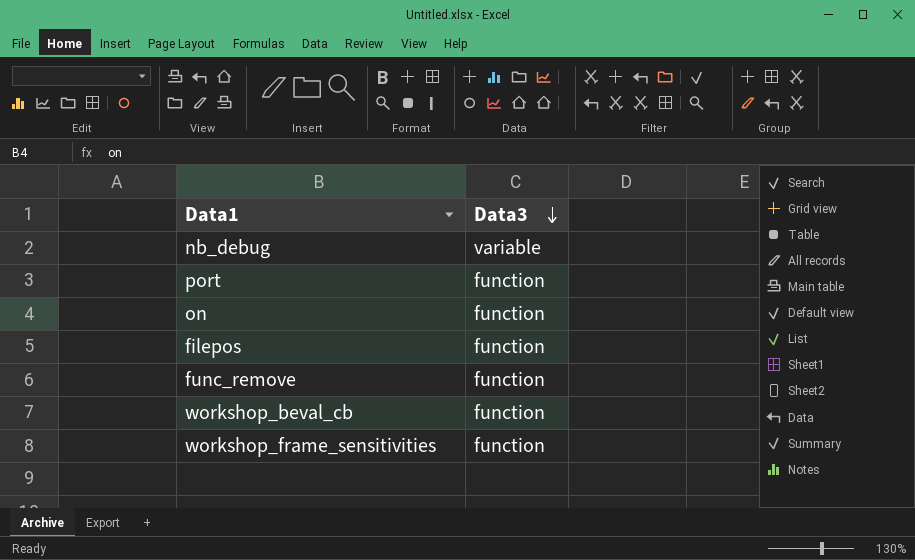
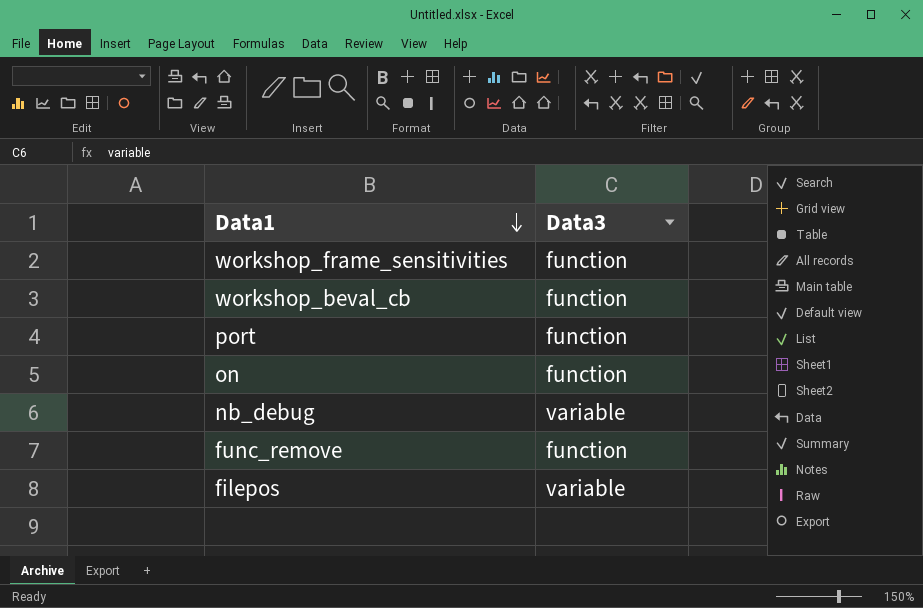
row order: Data3 descending -> Data1 descending
filepos | Data3: function -> variable

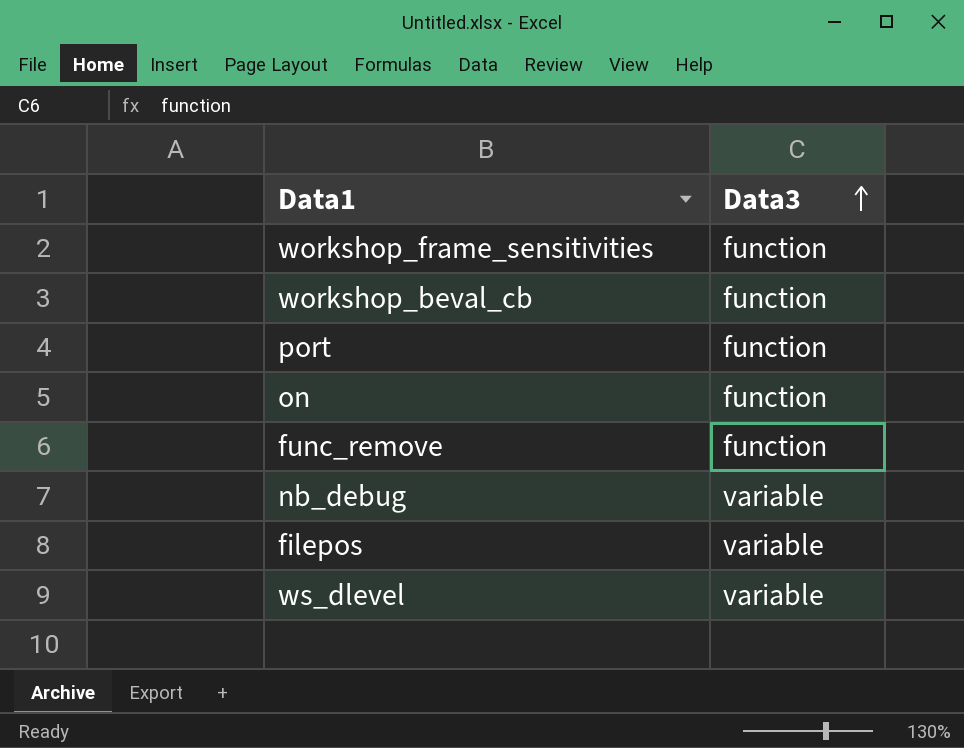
row order: Data1 descending -> Data3 ascending
row ws_dlevel: none -> variable

